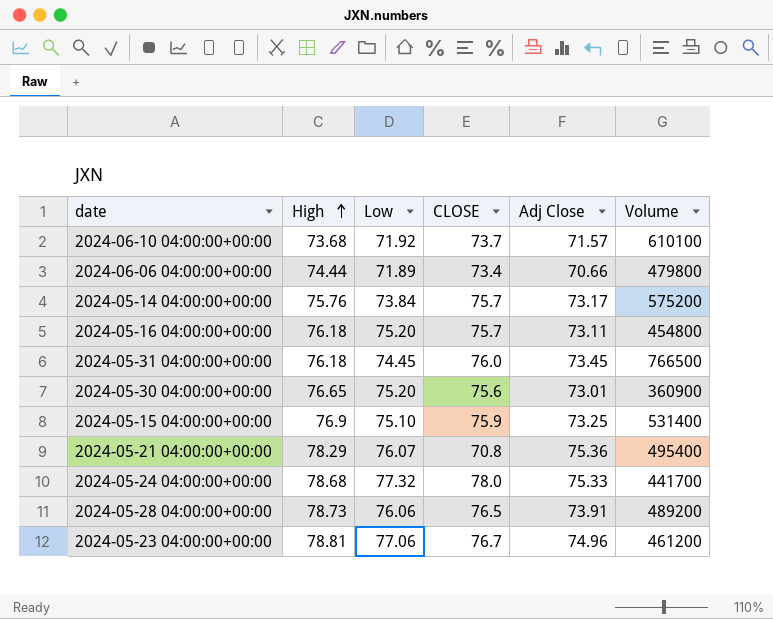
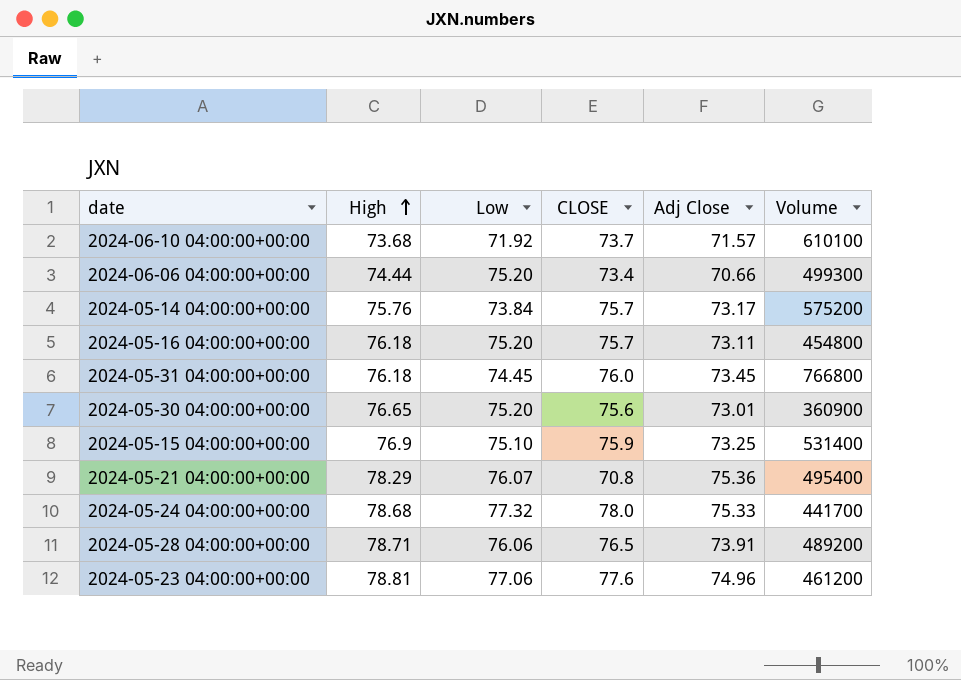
2024-06-06 04:00:00+00:00 | Low: 71.89 -> 75.20
2024-06-06 04:00:00+00:00 | Volume: 479800 -> 499300
2024-05-31 04:00:00+00:00 | Volume: 766500 -> 766800
2024-05-28 04:00:00+00:00 | High: 78.73 -> 78.71
2024-05-23 04:00:00+00:00 | CLOSE: 76.7 -> 77.6

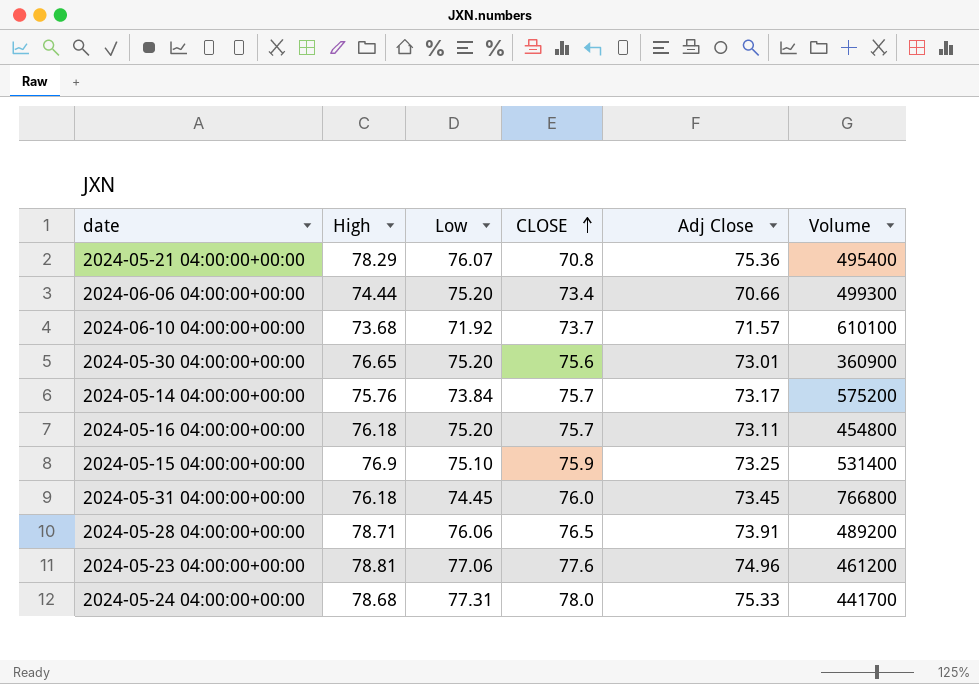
row order: High ascending -> CLOSE ascending
2024-05-24 04:00:00+00:00 | Low: 77.32 -> 77.31

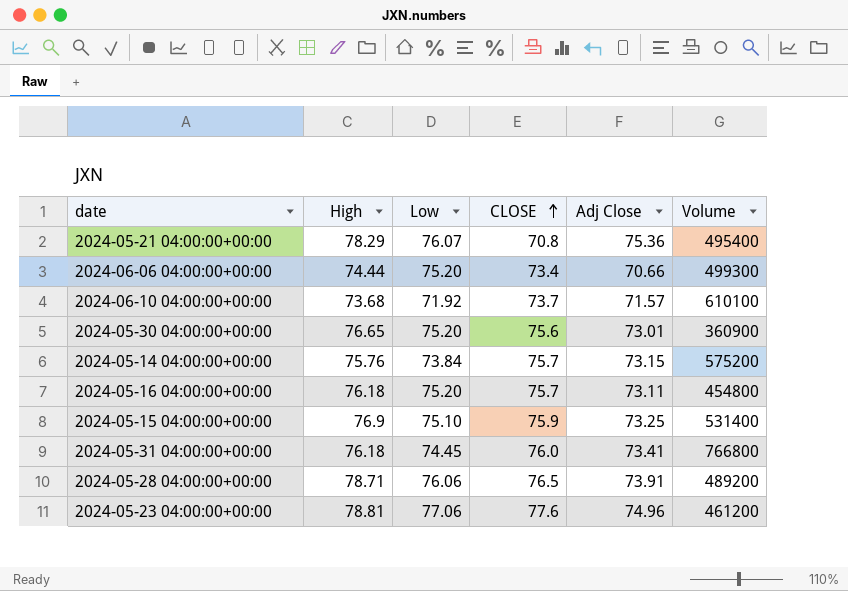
row 2024-05-24 04:00:00+00:00: 78.68 | 77.31 | 78.0 | 75.33 | 441700 -> none
2024-05-14 04:00:00+00:00 | Adj Close: 73.17 -> 73.15
2024-05-31 04:00:00+00:00 | Adj Close: 73.45 -> 73.41

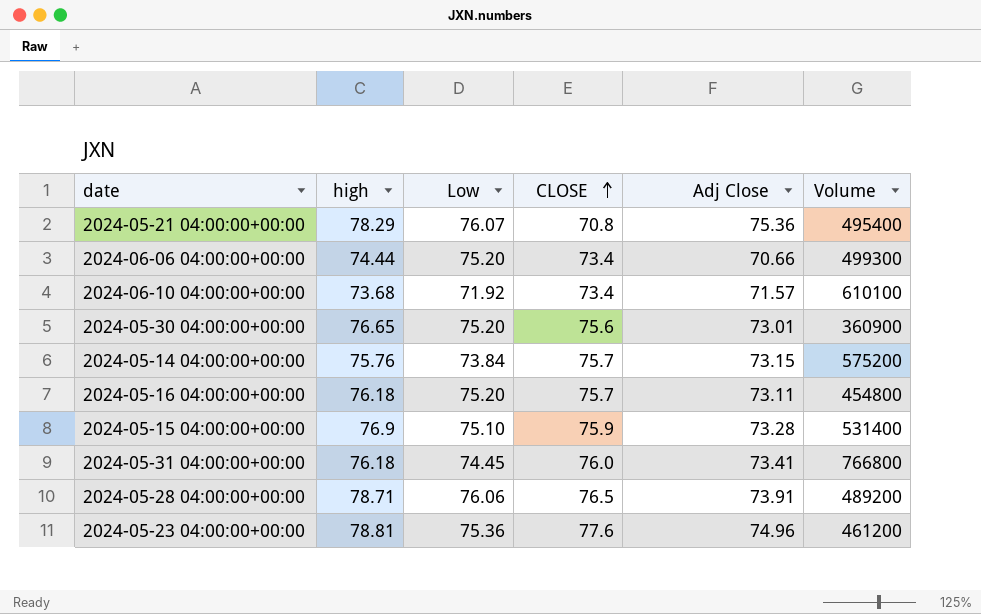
column name: High -> high
2024-06-10 04:00:00+00:00 | CLOSE: 73.7 -> 73.4
2024-05-15 04:00:00+00:00 | Adj Close: 73.25 -> 73.28
2024-05-23 04:00:00+00:00 | Low: 77.06 -> 75.36

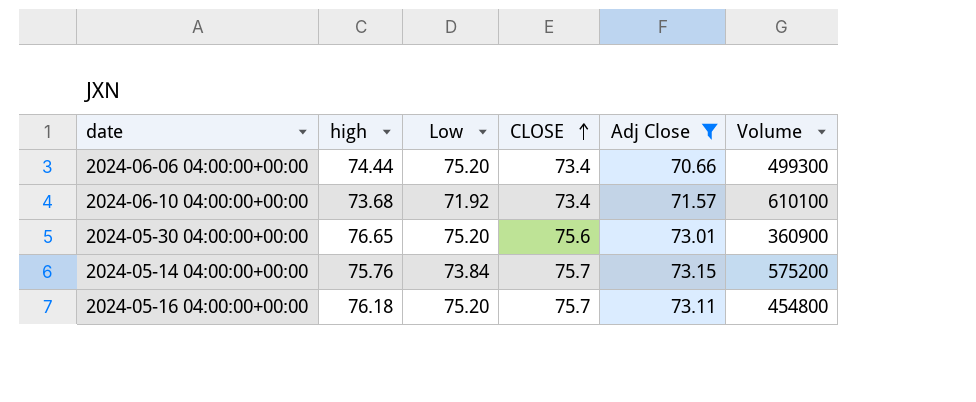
filter: none -> Adj Close <= 73.15

